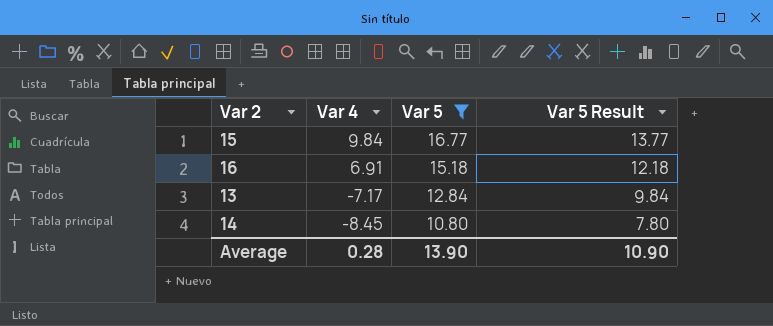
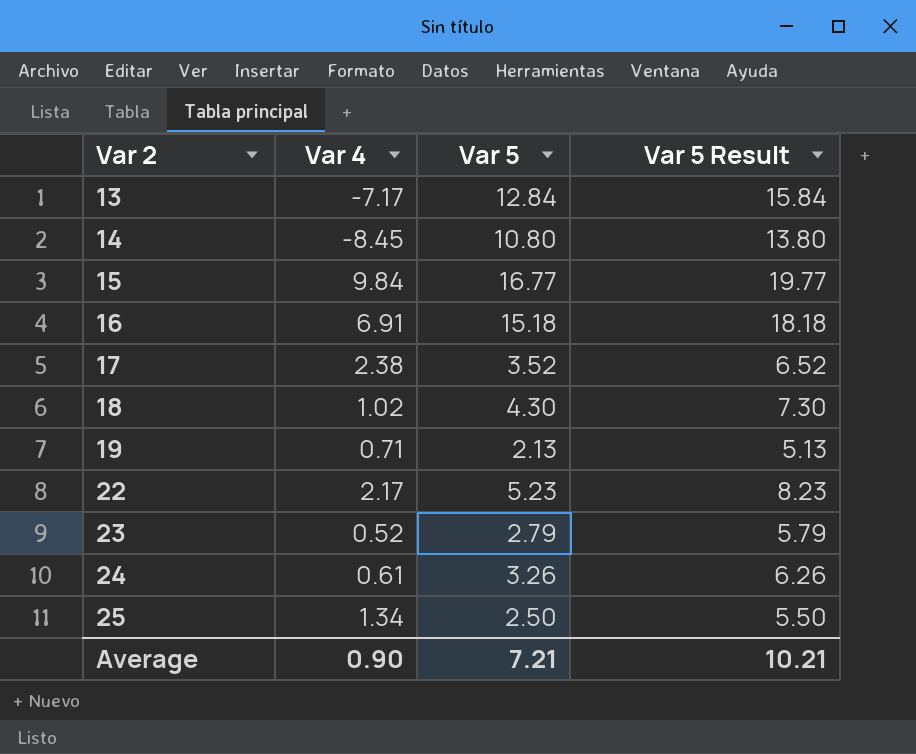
filter: Var 5 >= 10.80 -> none
row order: Var 4 descending -> Var 2 ascending
column Var 5 Result | formula: [Var 5] - 3 -> [Var 5] + 3
Average | Var 4: 0.28 -> 0.90
Average | Var 5: 13.90 -> 7.21
Average | Var 5 Result: 10.90 -> 10.21

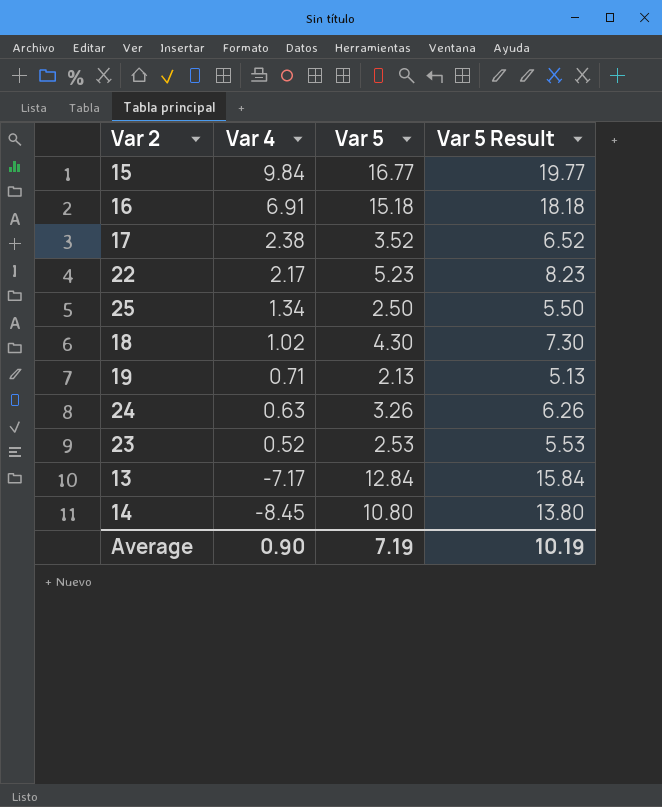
row order: Var 2 ascending -> Var 4 descending
24 | Var 4: 0.61 -> 0.63
23 | Var 5: 2.79 -> 2.53
23 | Var 5 Result: 5.79 -> 5.53
Average | Var 5: 7.21 -> 7.19
Average | Var 5 Result: 10.21 -> 10.19

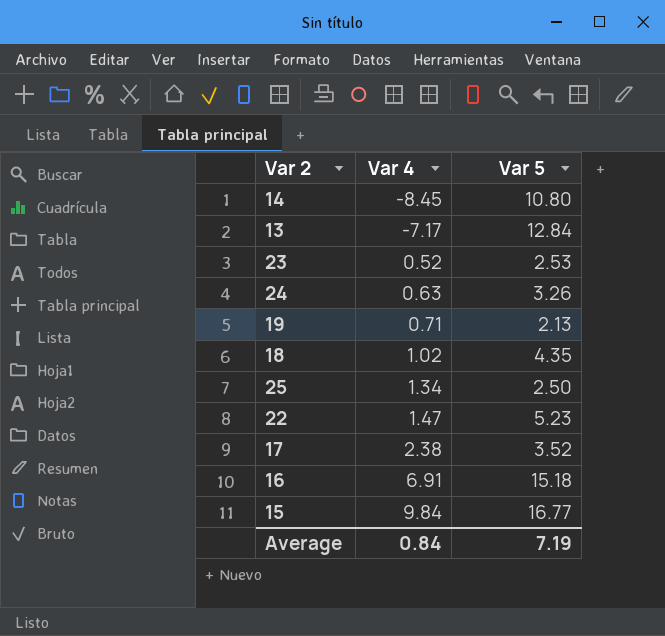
row order: Var 4 descending -> Var 4 ascending
column Var 5 Result | formula: [Var 5] + 3 -> none
18 | Var 5: 4.30 -> 4.35
22 | Var 4: 2.17 -> 1.47
Average | Var 4: 0.90 -> 0.84

